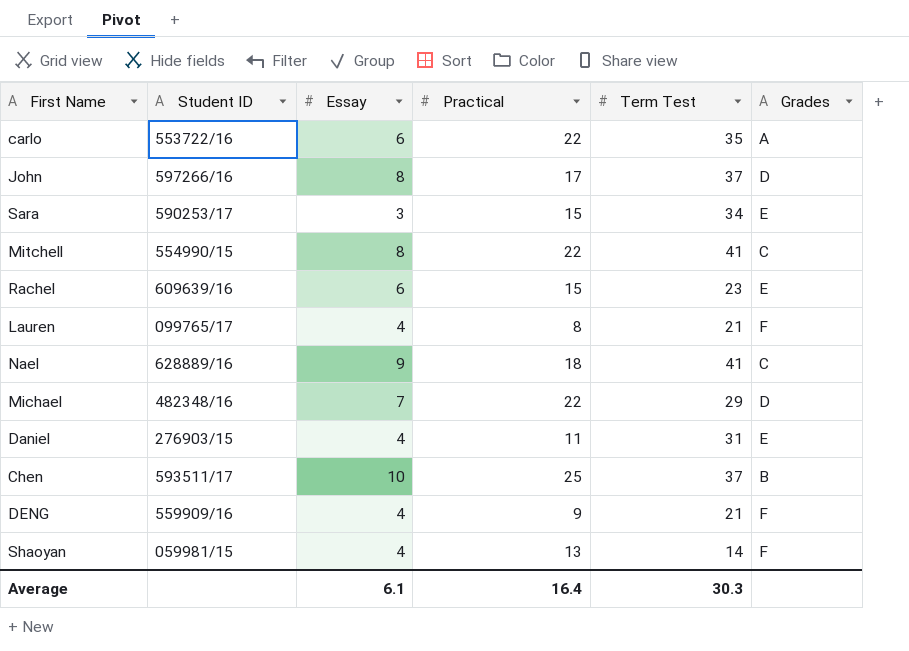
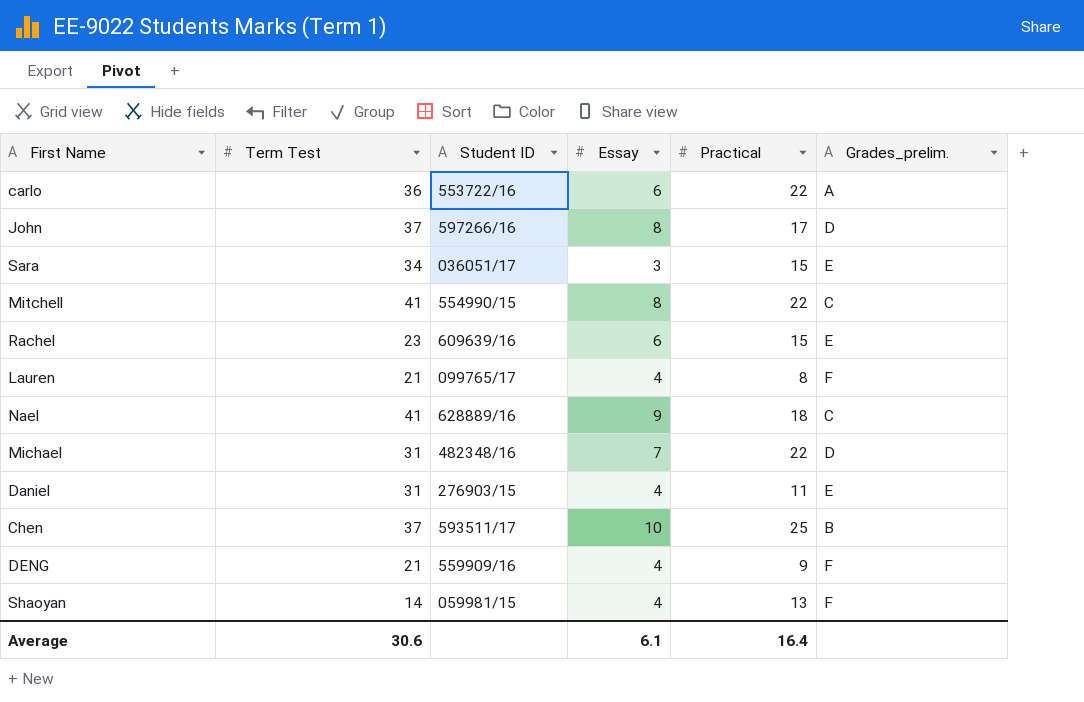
column Term Test | position: 5 -> 2
column name: Grades -> Grades_prelim.
carlo | Term Test: 35 -> 36
Sara | Student ID: 590253/17 -> 036051/17
Michael | Term Test: 29 -> 31
Average | Term Test: 30.3 -> 30.6

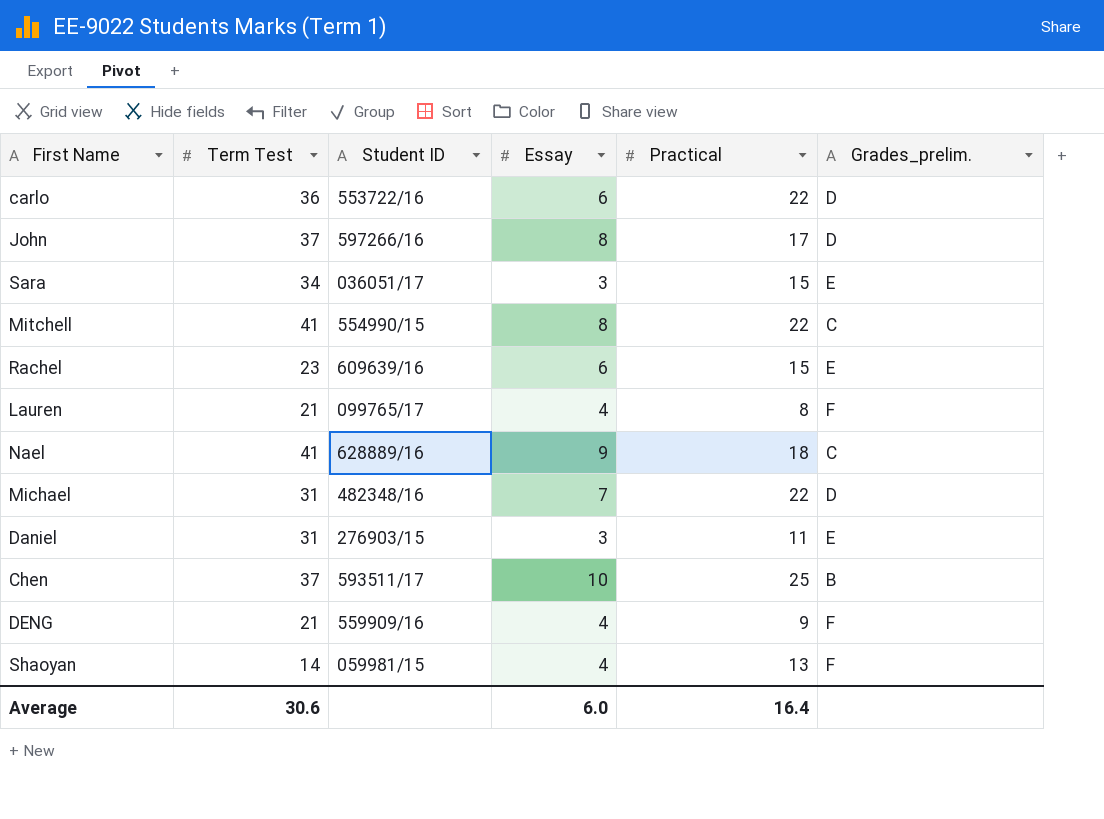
carlo | Grades_prelim.: A -> D
Daniel | Essay: 4 -> 3
Average | Essay: 6.1 -> 6.0

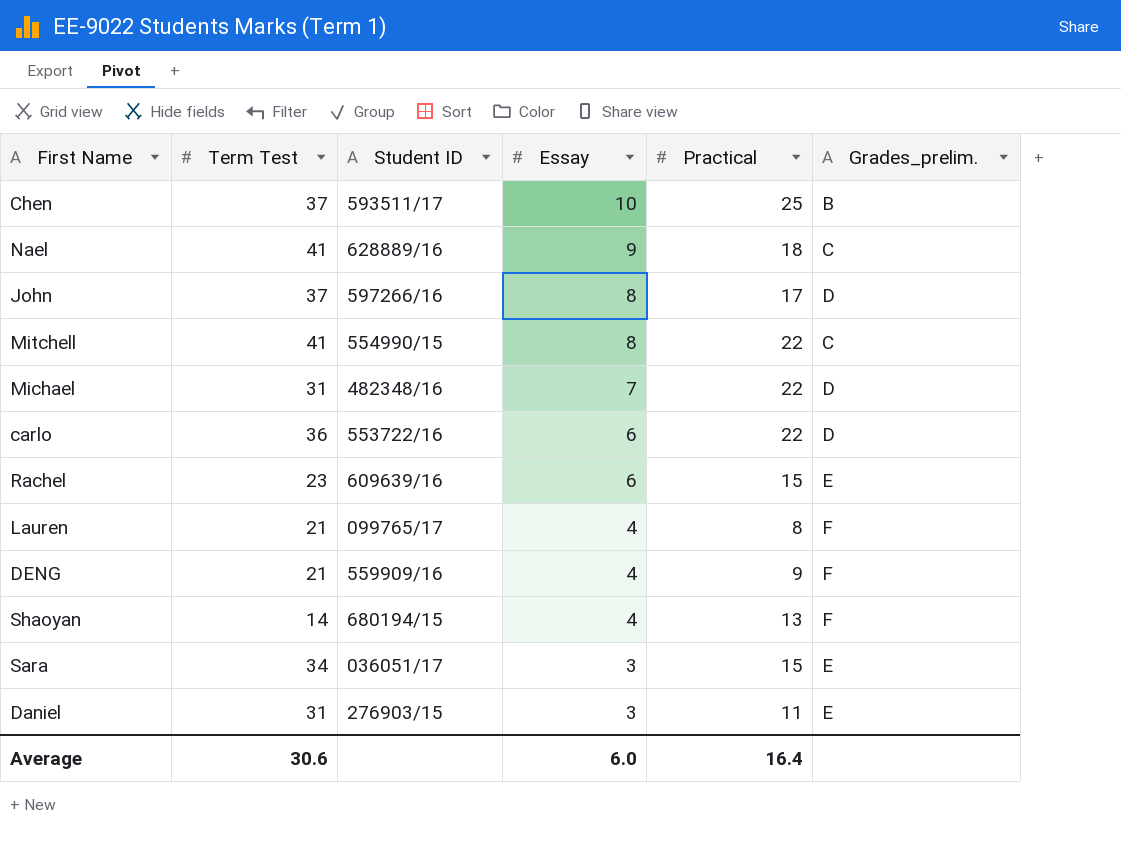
row order: none -> Essay descending
Shaoyan | Student ID: 059981/15 -> 680194/15

